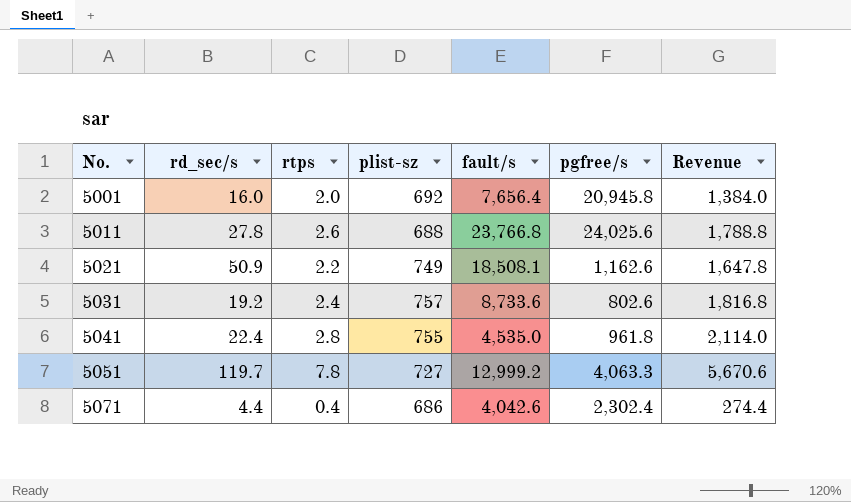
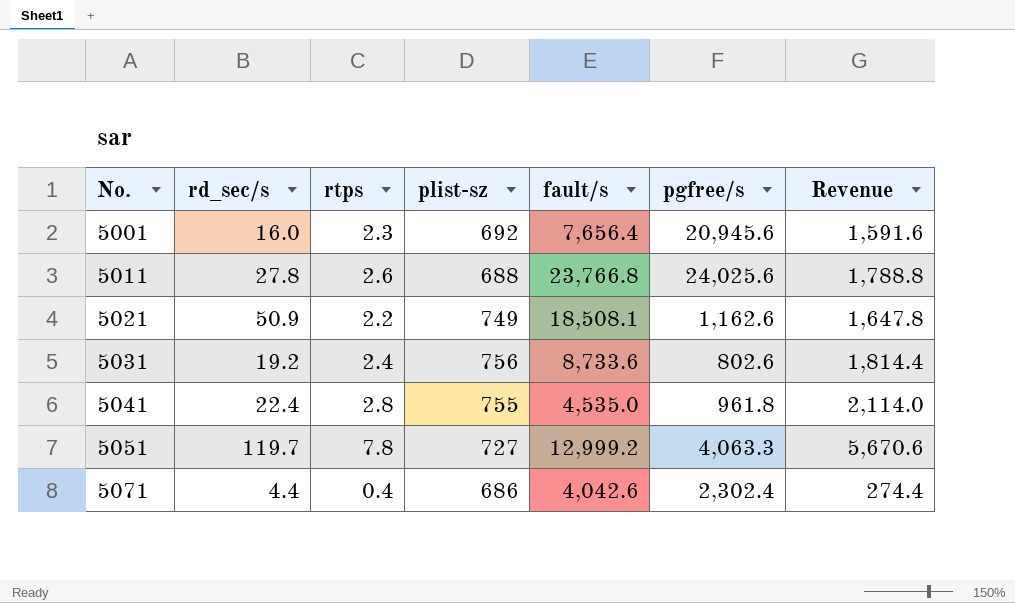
5001 | rtps: 2.0 -> 2.3
5001 | pgfree/s: 20,945.8 -> 20,945.6
5001 | Revenue: 1,384.0 -> 1,591.6
5031 | plist-sz: 757 -> 756
5031 | Revenue: 1,816.8 -> 1,814.4

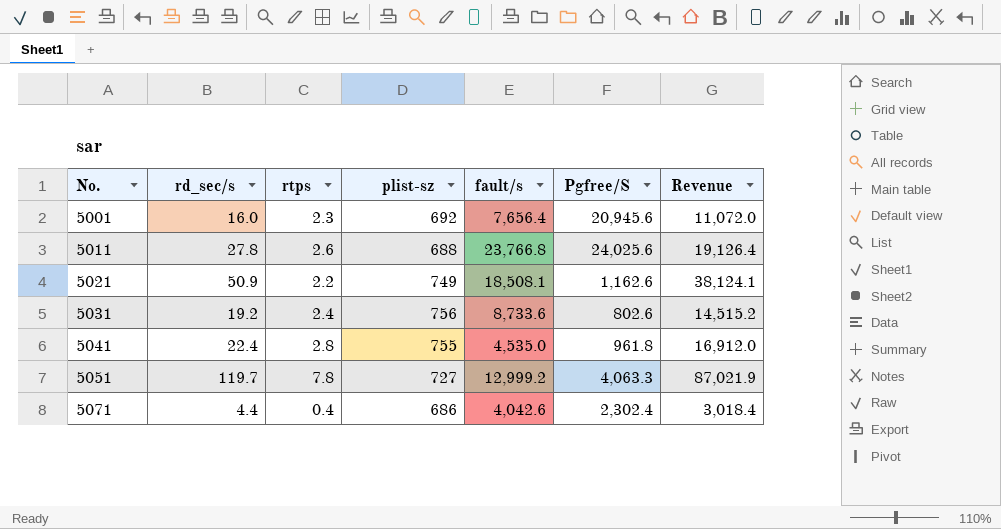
column name: pgfree/s -> Pgfree/S
column Revenue | formula: [rtps] * [plist-sz] -> [rd_sec/s] * [plist-sz]

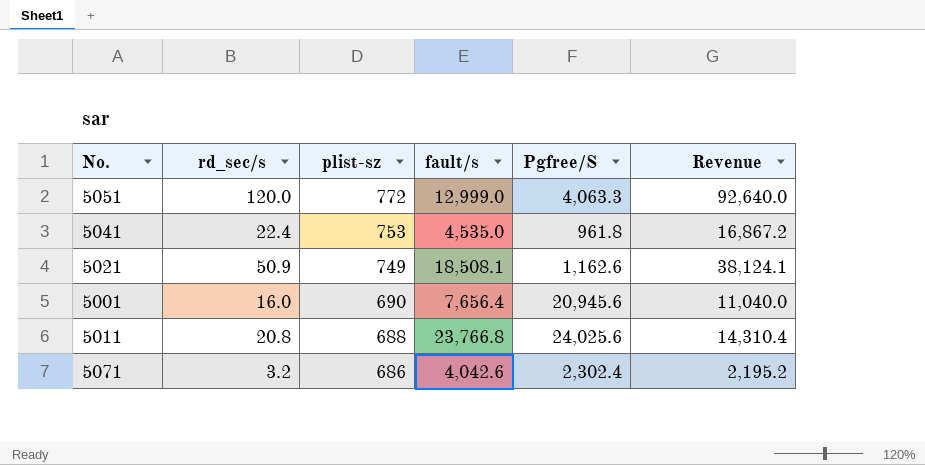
row order: No. ascending -> plist-sz descending
column rtps | position: 3 -> none
row 5031: 19.2 | 2.4 | 756 | 8,733.6 | 802.6 | 14,515.2 -> none
5051 | rd_sec/s: 119.7 -> 120.0
5051 | plist-sz: 727 -> 772
5051 | fault/s: 12,999.2 -> 12,999.0
5051 | Revenue: 87,021.9 -> 92,640.0
5041 | plist-sz: 755 -> 753
5041 | Revenue: 16,912.0 -> 16,867.2
5001 | plist-sz: 692 -> 690
5001 | Revenue: 11,072.0 -> 11,040.0
5011 | rd_sec/s: 27.8 -> 20.8
5011 | Revenue: 19,126.4 -> 14,310.4
5071 | rd_sec/s: 4.4 -> 3.2
5071 | Revenue: 3,018.4 -> 2,195.2

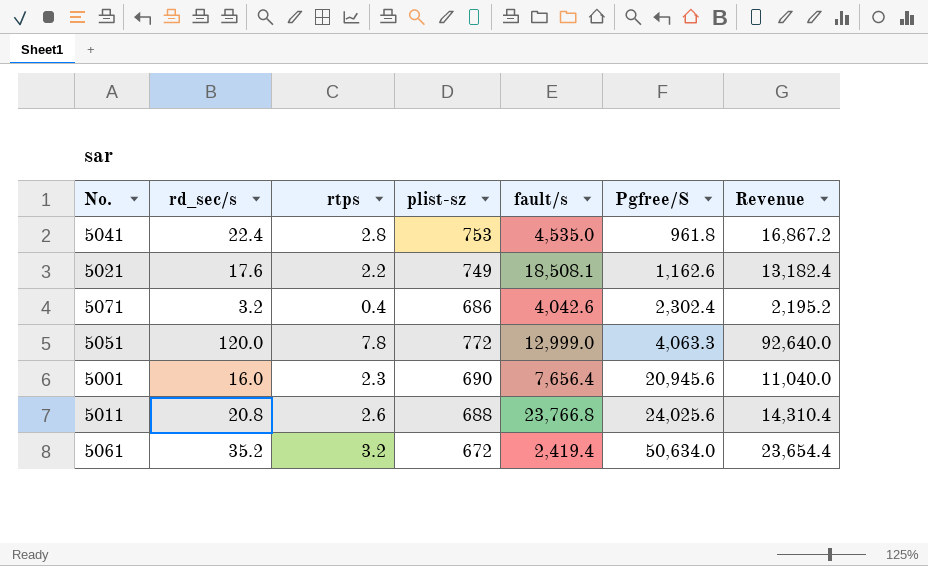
row order: plist-sz descending -> Pgfree/S ascending
column rtps | position: none -> 3
5021 | rd_sec/s: 50.9 -> 17.6
5021 | Revenue: 38,124.1 -> 13,182.4
row 5061: none -> 35.2 | 3.2 | 672 | 2,419.4 | 50,634.0 | 23,654.4

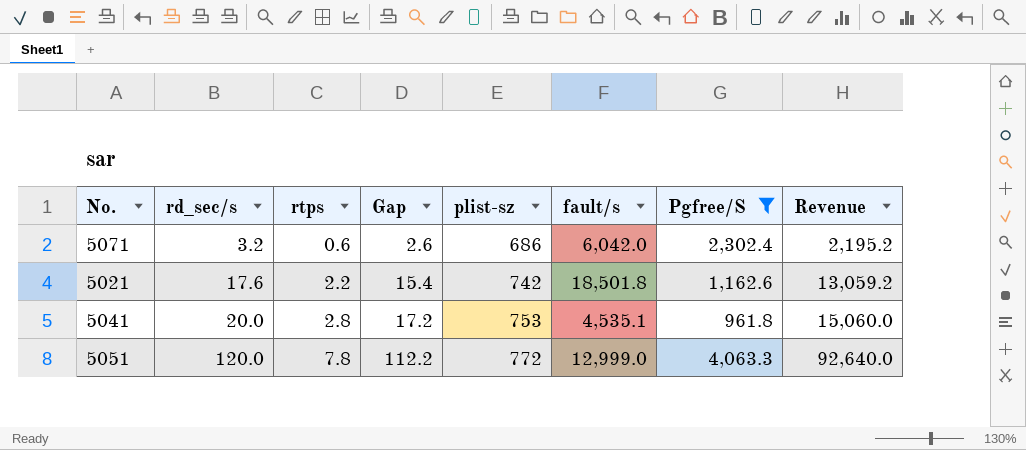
filter: none -> Pgfree/S <= 4,063.3
row order: Pgfree/S ascending -> rd_sec/s ascending
column Gap | formula: none -> [rd_sec/s] - [rtps]
5071 | rtps: 0.4 -> 0.6
5071 | fault/s: 4,042.6 -> 6,042.0
5021 | plist-sz: 749 -> 742
5021 | fault/s: 18,508.1 -> 18,501.8
5021 | Revenue: 13,182.4 -> 13,059.2
5041 | rd_sec/s: 22.4 -> 20.0
5041 | fault/s: 4,535.0 -> 4,535.1
5041 | Revenue: 16,867.2 -> 15,060.0

